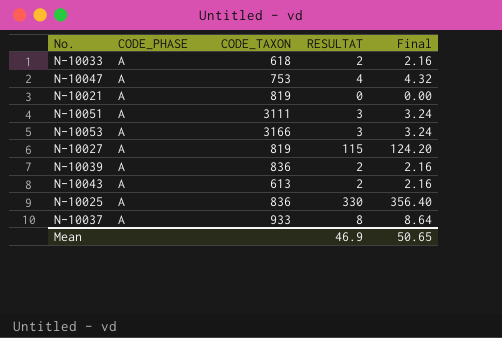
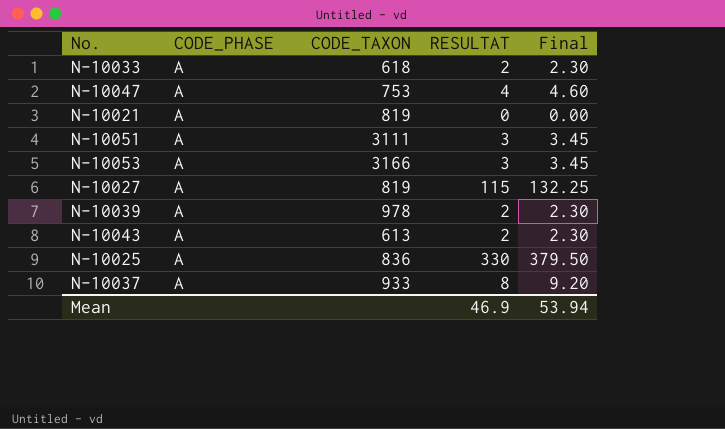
column Final | formula: [RESULTAT] * 1.08 -> [RESULTAT] * 1.15
N-10039 | CODE_TAXON: 836 -> 978
Mean | Final: 50.65 -> 53.94

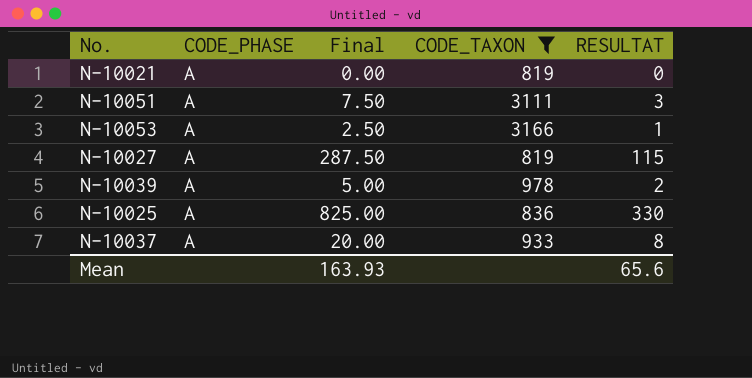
filter: none -> CODE_TAXON >= 819
column Final | formula: [RESULTAT] * 1.15 -> [RESULTAT] * 2.5
column Final | position: 5 -> 3
N-10053 | RESULTAT: 3 -> 1
Mean | Final: 53.94 -> 163.93
Mean | RESULTAT: 46.9 -> 65.6

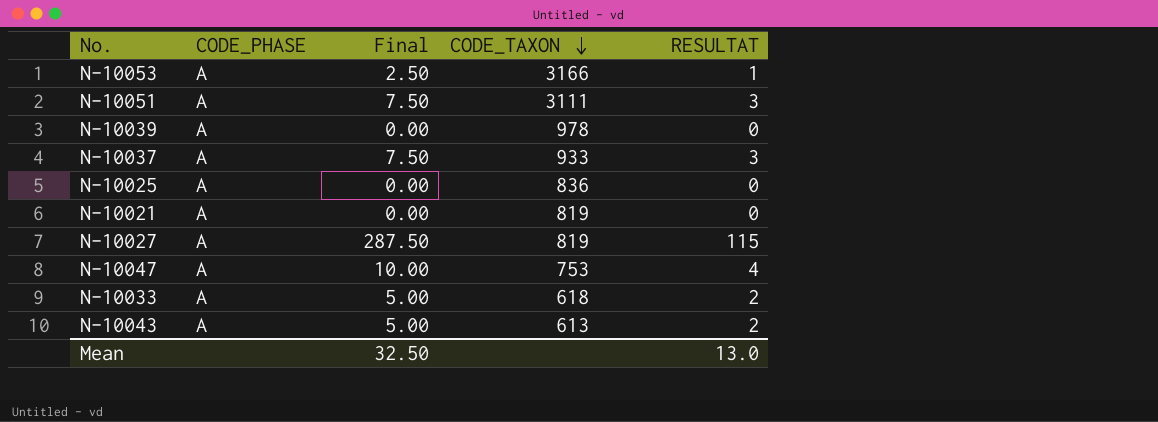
filter: CODE_TAXON >= 819 -> none
row order: none -> CODE_TAXON descending
N-10039 | Final: 5.00 -> 0.00
N-10039 | RESULTAT: 2 -> 0
N-10037 | Final: 20.00 -> 7.50
N-10037 | RESULTAT: 8 -> 3
N-10025 | Final: 825.00 -> 0.00
N-10025 | RESULTAT: 330 -> 0
Mean | Final: 163.93 -> 32.50
Mean | RESULTAT: 65.6 -> 13.0

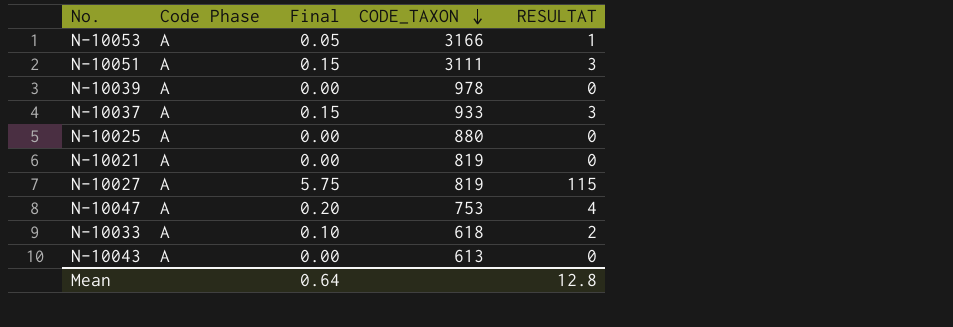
column name: CODE_PHASE -> Code Phase
column Final | formula: [RESULTAT] * 2.5 -> [RESULTAT] * 0.05
N-10025 | CODE_TAXON: 836 -> 880
N-10043 | RESULTAT: 2 -> 0
Mean | Final: 32.50 -> 0.64
Mean | RESULTAT: 13.0 -> 12.8

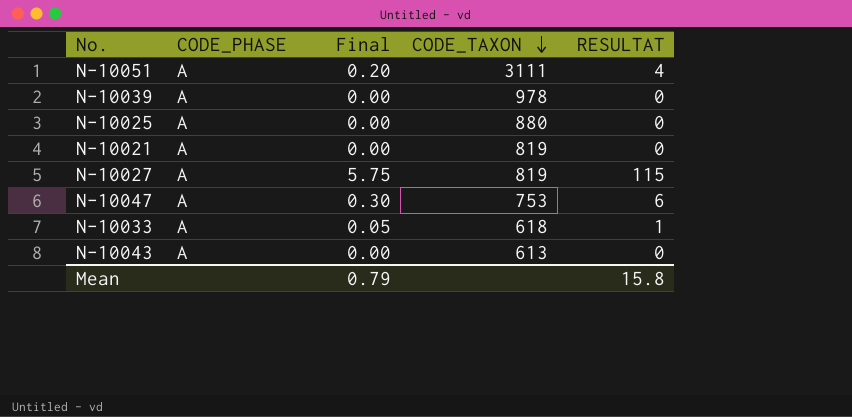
column name: Code Phase -> CODE_PHASE
row N-10053: A | 0.05 | 3166 | 1 -> none
row N-10037: A | 0.15 | 933 | 3 -> none
N-10051 | Final: 0.15 -> 0.20
N-10051 | RESULTAT: 3 -> 4
N-10047 | Final: 0.20 -> 0.30
N-10047 | RESULTAT: 4 -> 6
N-10033 | Final: 0.10 -> 0.05
N-10033 | RESULTAT: 2 -> 1
Mean | Final: 0.64 -> 0.79
Mean | RESULTAT: 12.8 -> 15.8

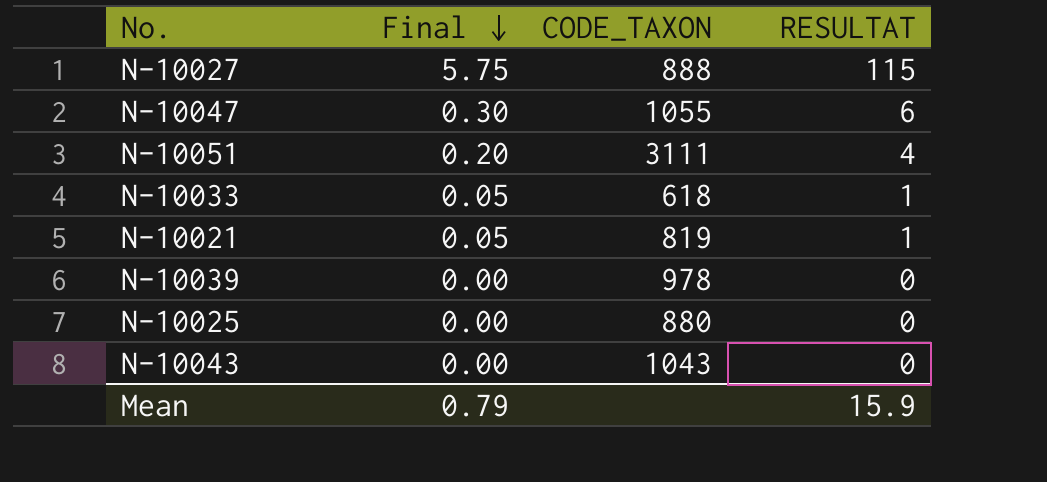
row order: CODE_TAXON descending -> Final descending
column CODE_PHASE | position: 2 -> none
N-10027 | CODE_TAXON: 819 -> 888
N-10047 | CODE_TAXON: 753 -> 1055
N-10021 | Final: 0.00 -> 0.05
N-10021 | RESULTAT: 0 -> 1
N-10043 | CODE_TAXON: 613 -> 1043
Mean | RESULTAT: 15.8 -> 15.9

